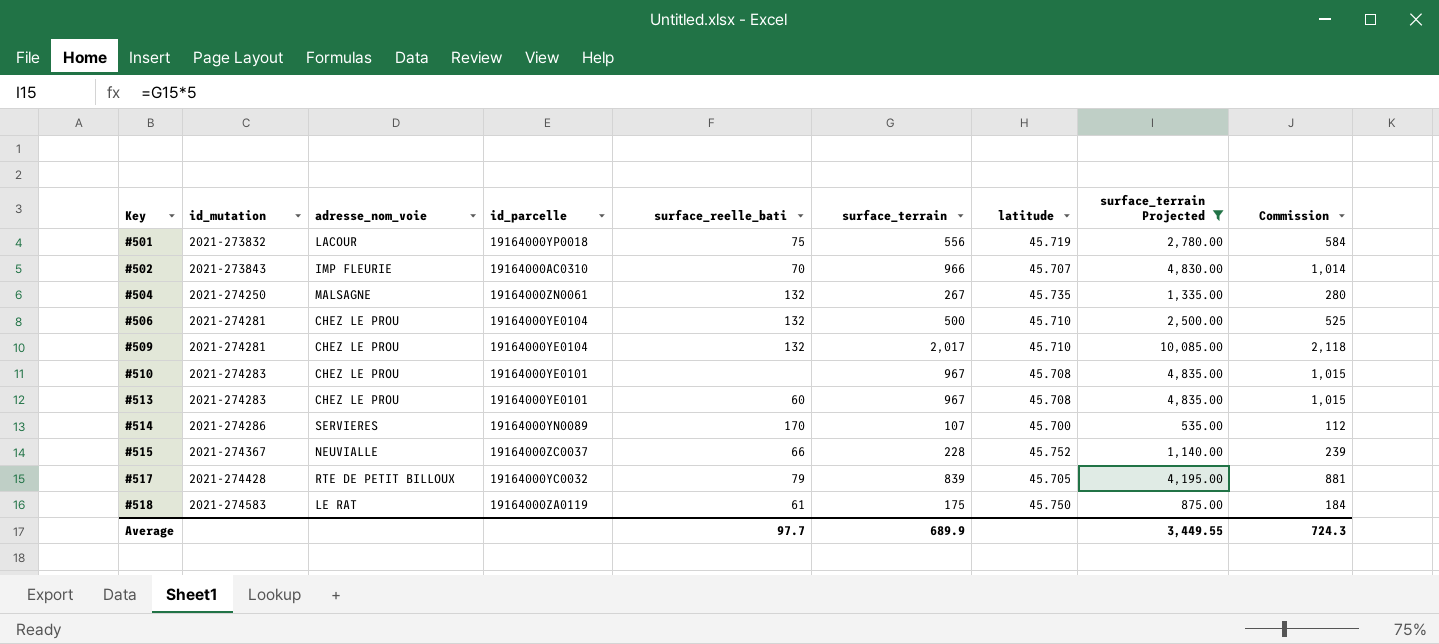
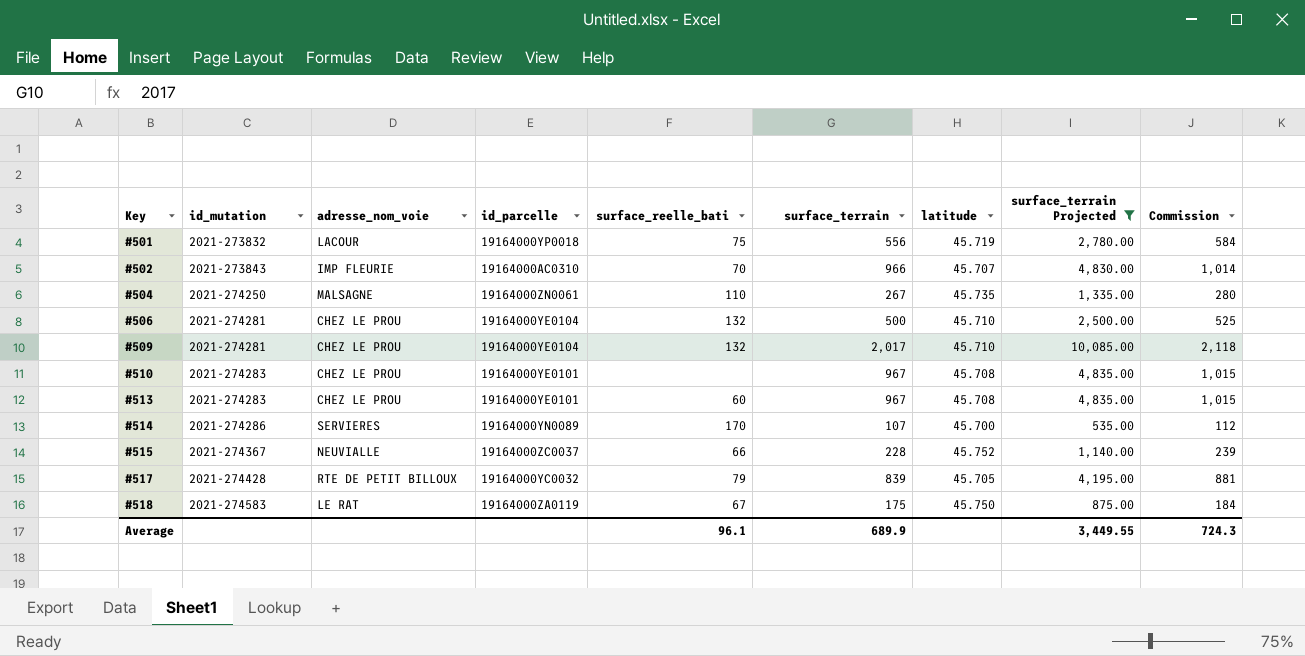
#504 | surface_reelle_bati: 132 -> 110
#518 | surface_reelle_bati: 61 -> 67
Average | surface_reelle_bati: 97.7 -> 96.1

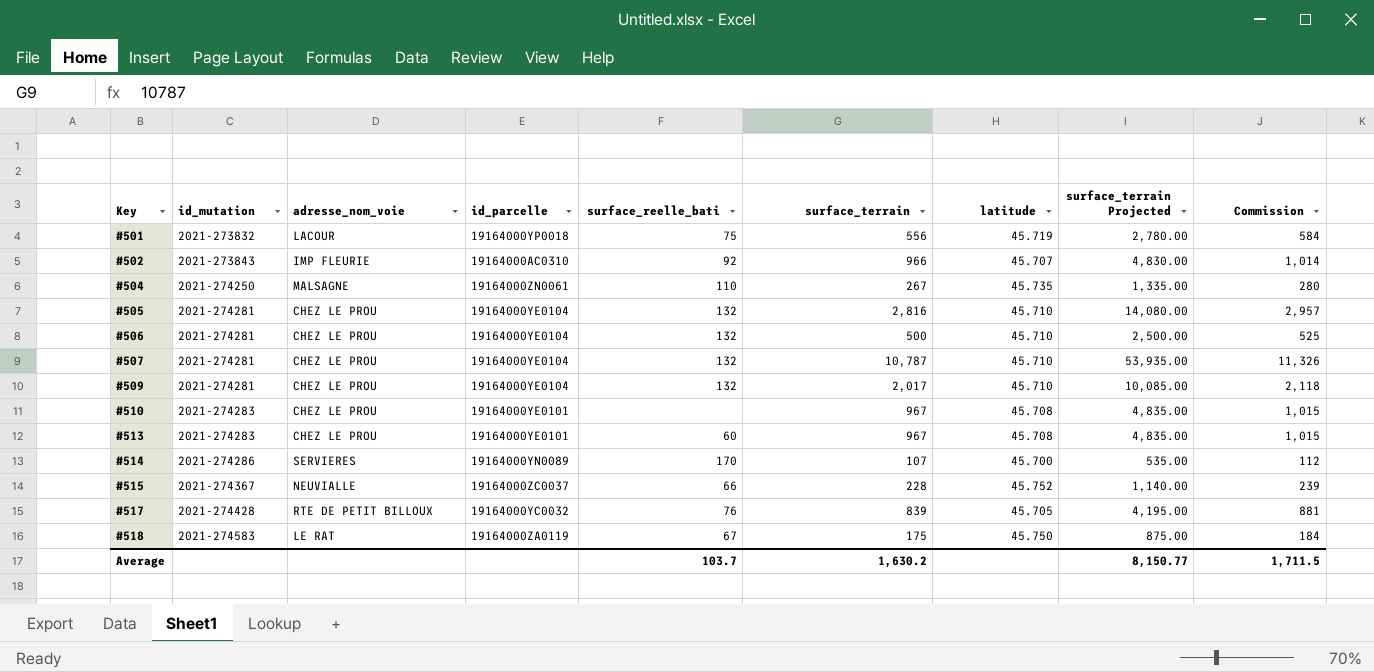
filter: surface_terrain Projected <= 10,085.00 -> none
#502 | surface_reelle_bati: 70 -> 92
#517 | surface_reelle_bati: 79 -> 76
Average | surface_reelle_bati: 96.1 -> 103.7
Average | surface_terrain: 689.9 -> 1,630.2
Average | surface_terrain Projected: 3,449.55 -> 8,150.77
Average | Commission: 724.3 -> 1,711.5

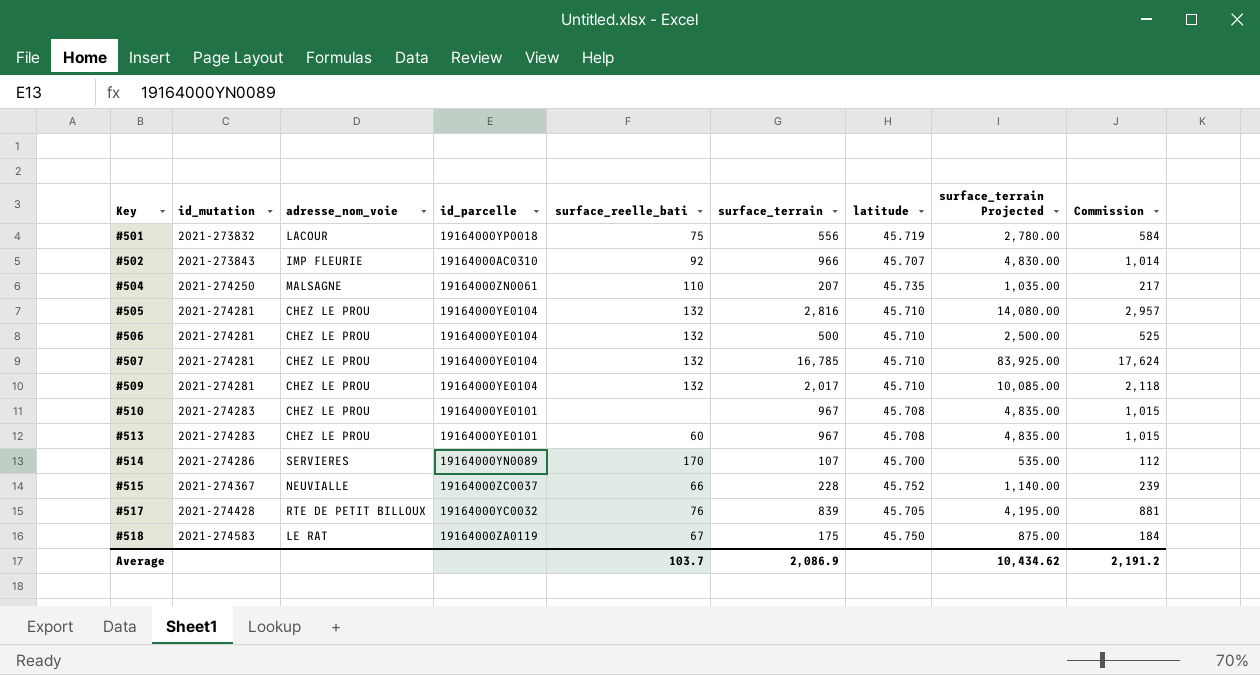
#504 | surface_terrain: 267 -> 207
#504 | surface_terrain Projected: 1,335.00 -> 1,035.00
#504 | Commission: 280 -> 217
#507 | surface_terrain: 10,787 -> 16,785
#507 | surface_terrain Projected: 53,935.00 -> 83,925.00
#507 | Commission: 11,326 -> 17,624
Average | surface_terrain: 1,630.2 -> 2,086.9
Average | surface_terrain Projected: 8,150.77 -> 10,434.62
Average | Commission: 1,711.5 -> 2,191.2

